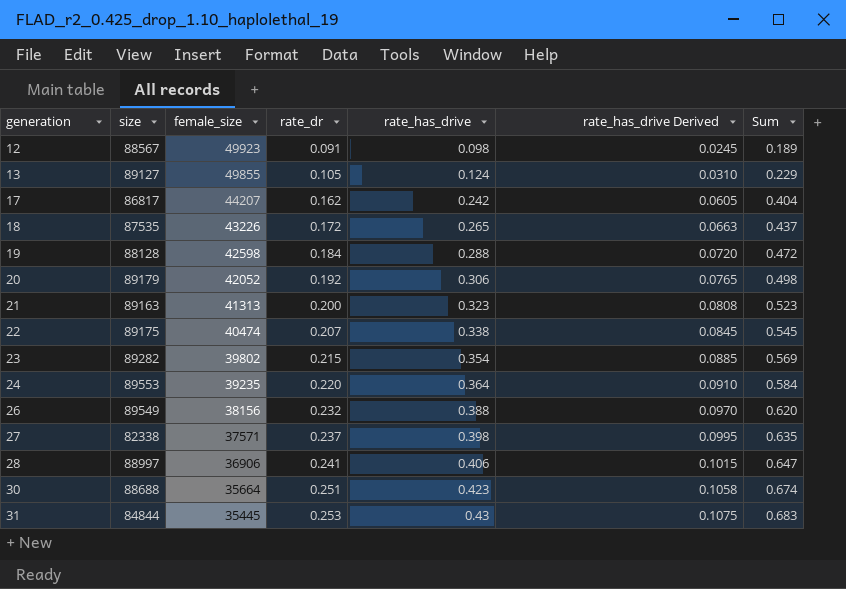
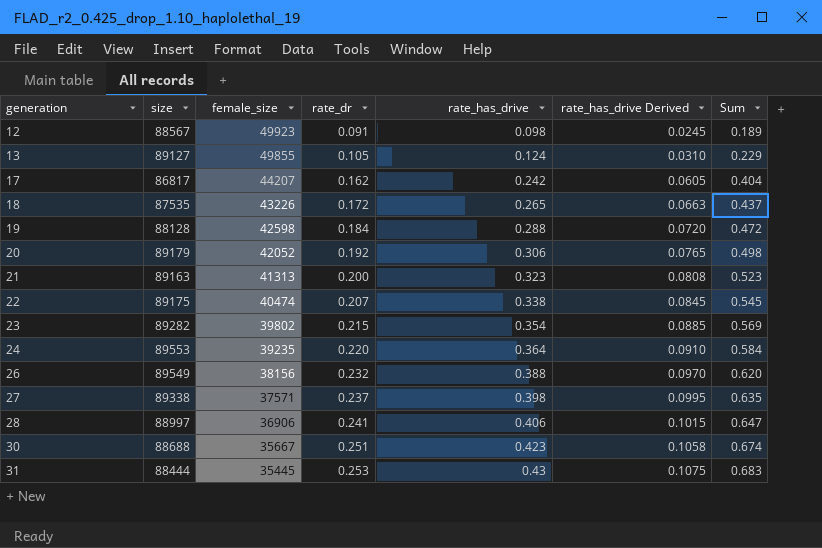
27 | size: 82338 -> 89338
30 | female_size: 35664 -> 35667
31 | size: 84844 -> 88444

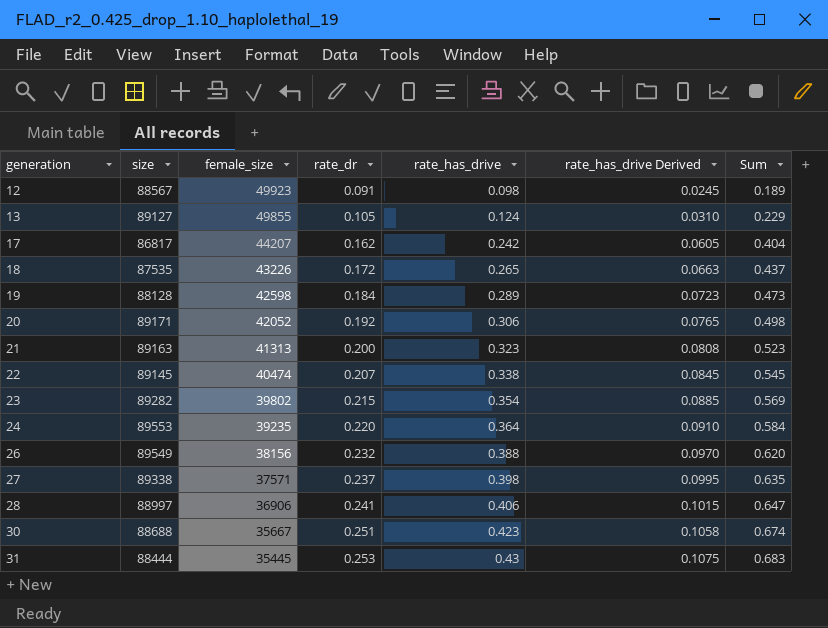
19 | rate_has_drive: 0.288 -> 0.289
19 | rate_has_drive Derived: 0.0720 -> 0.0723
19 | Sum: 0.472 -> 0.473
20 | size: 89179 -> 89171
22 | size: 89175 -> 89145

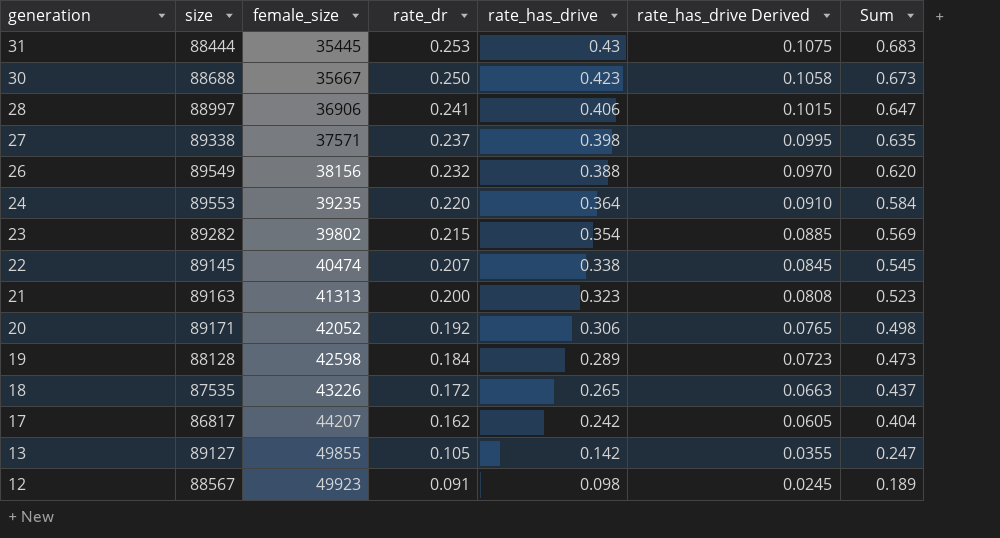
row order: generation ascending -> generation descending
30 | rate_dr: 0.251 -> 0.250
30 | Sum: 0.674 -> 0.673
13 | rate_has_drive: 0.124 -> 0.142
13 | rate_has_drive Derived: 0.0310 -> 0.0355
13 | Sum: 0.229 -> 0.247

